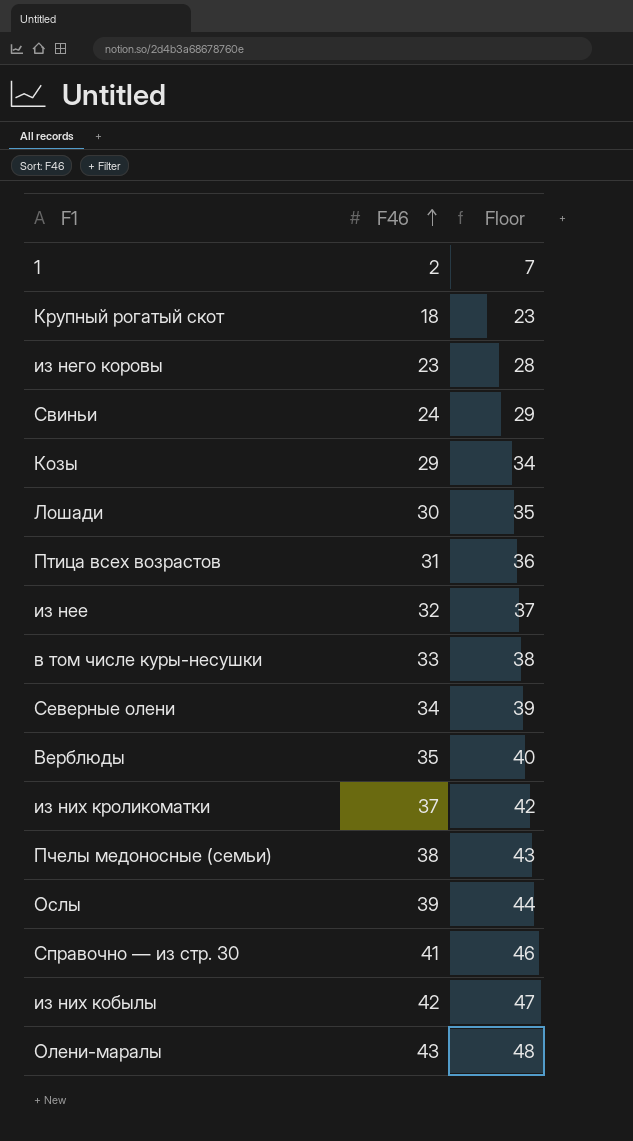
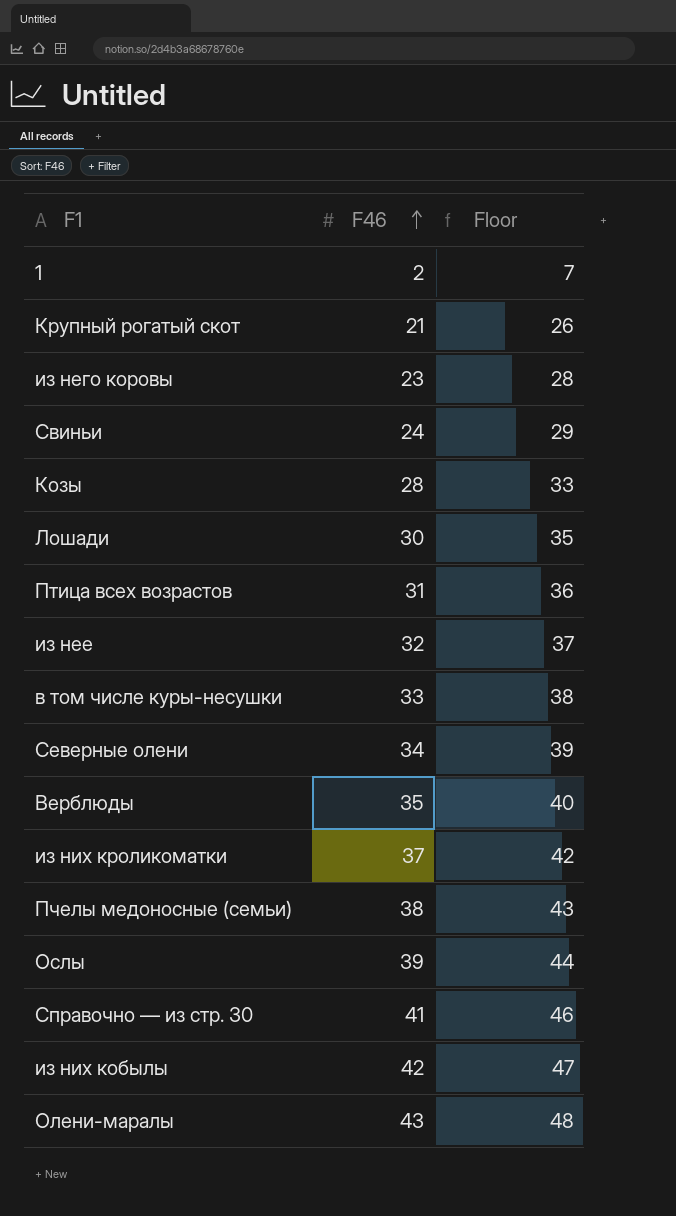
Крупный рогатый скот | F46: 18 -> 21
Крупный рогатый скот | Floor: 23 -> 26
Козы | F46: 29 -> 28
Козы | Floor: 34 -> 33

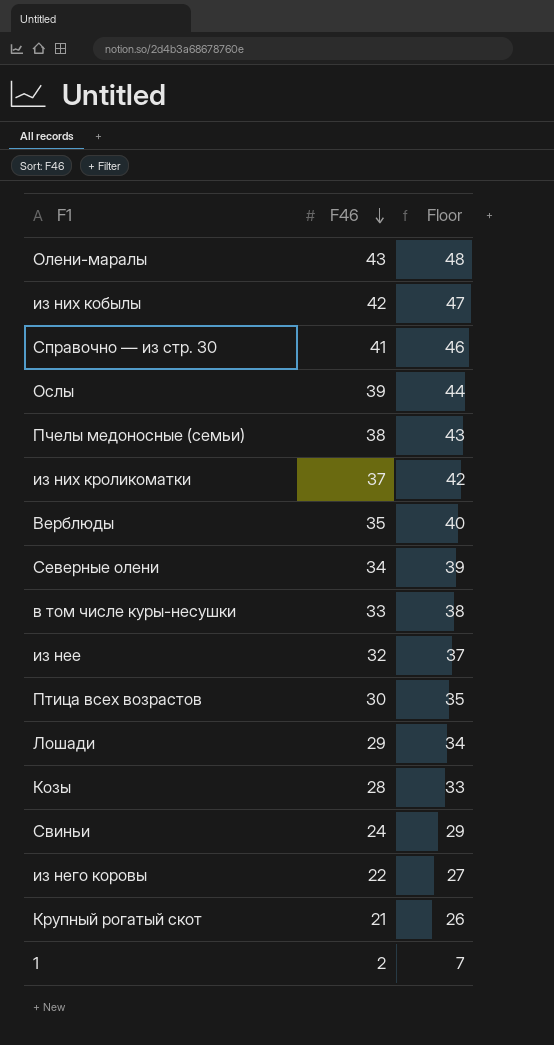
row order: F46 ascending -> F46 descending
Птица всех возрастов | F46: 31 -> 30
Птица всех возрастов | Floor: 36 -> 35
Лошади | F46: 30 -> 29
Лошади | Floor: 35 -> 34
из него коровы | F46: 23 -> 22
из него коровы | Floor: 28 -> 27

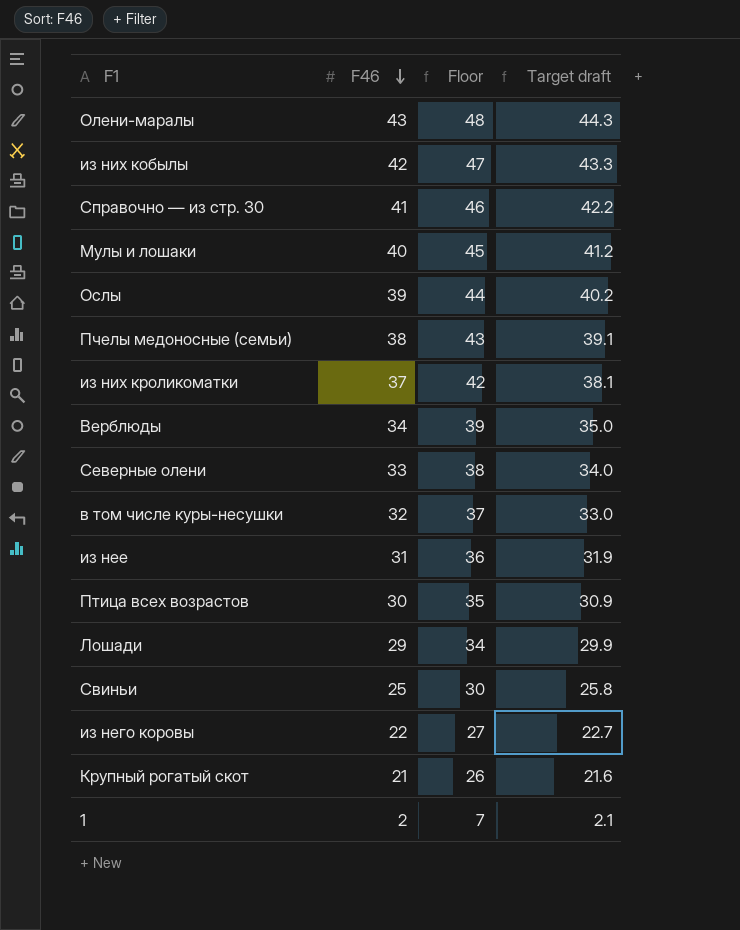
column Target draft | formula: none -> [F46] * 1.03
row Козы: 28 | 33 -> none
row Мулы и лошаки: none -> 40 | 45 | 41.2
Верблюды | F46: 35 -> 34
Верблюды | Floor: 40 -> 39
Северные олени | F46: 34 -> 33
Северные олени | Floor: 39 -> 38
в том числе куры-несушки | F46: 33 -> 32
в том числе куры-несушки | Floor: 38 -> 37
из нее | F46: 32 -> 31
из нее | Floor: 37 -> 36
Свиньи | F46: 24 -> 25
Свиньи | Floor: 29 -> 30

